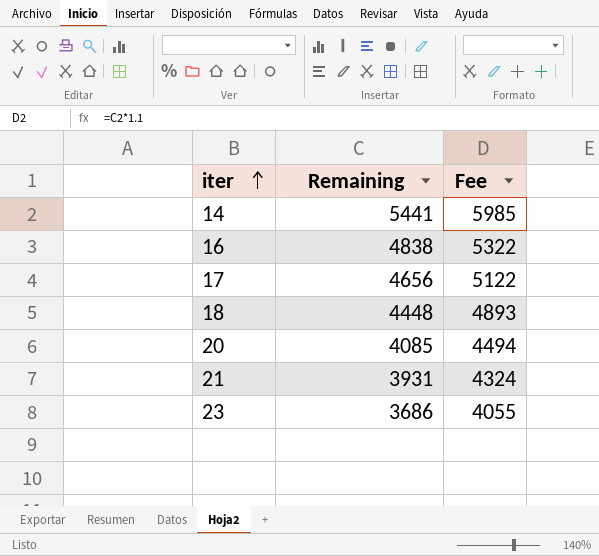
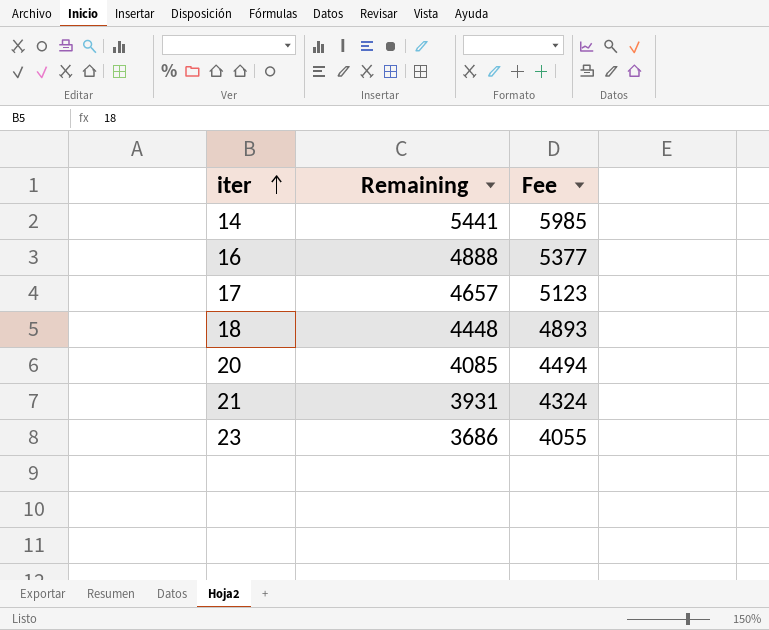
16 | Remaining: 4838 -> 4888
16 | Fee: 5322 -> 5377
17 | Remaining: 4656 -> 4657
17 | Fee: 5122 -> 5123

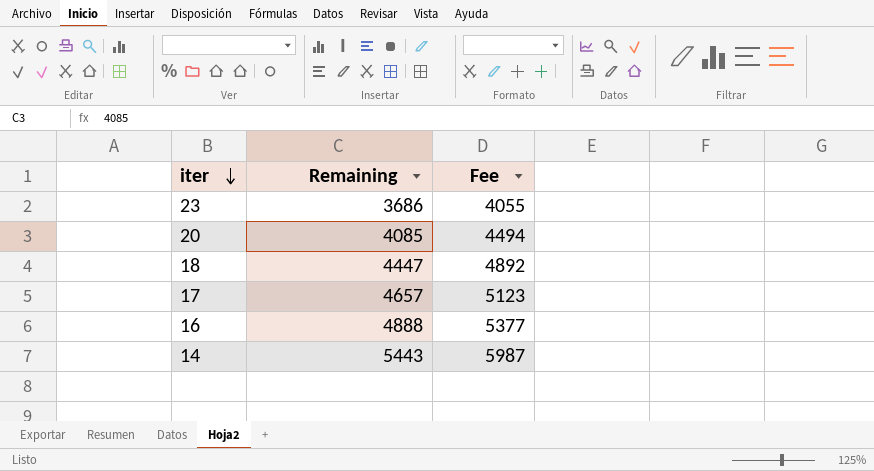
row order: iter ascending -> iter descending
row 21: 3931 | 4324 -> none
18 | Remaining: 4448 -> 4447
18 | Fee: 4893 -> 4892
14 | Remaining: 5441 -> 5443
14 | Fee: 5985 -> 5987

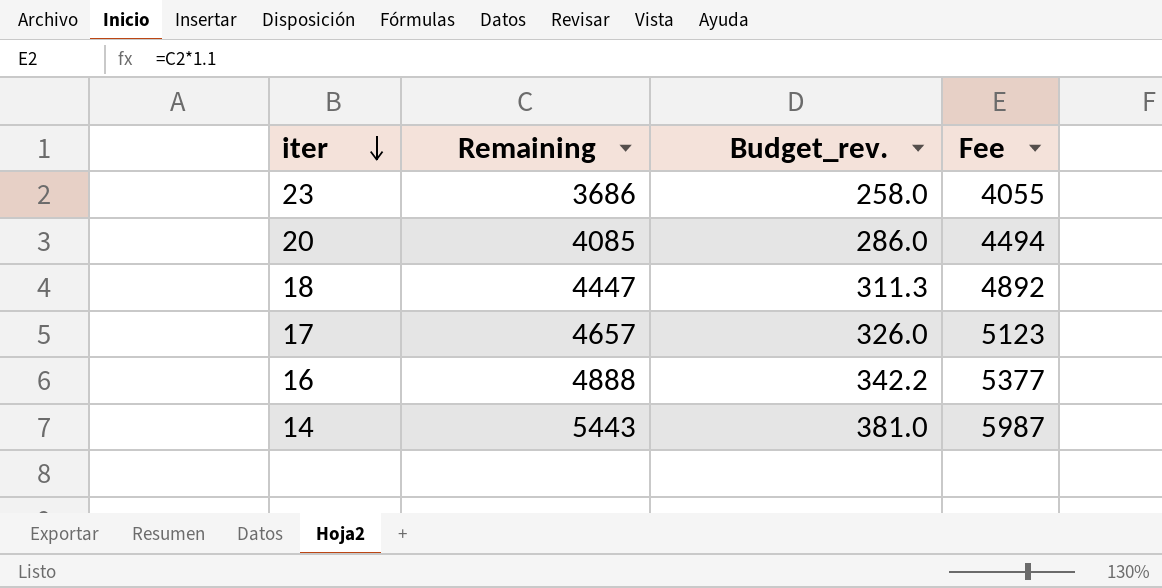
column Budget_rev. | formula: none -> [Remaining] * 0.07

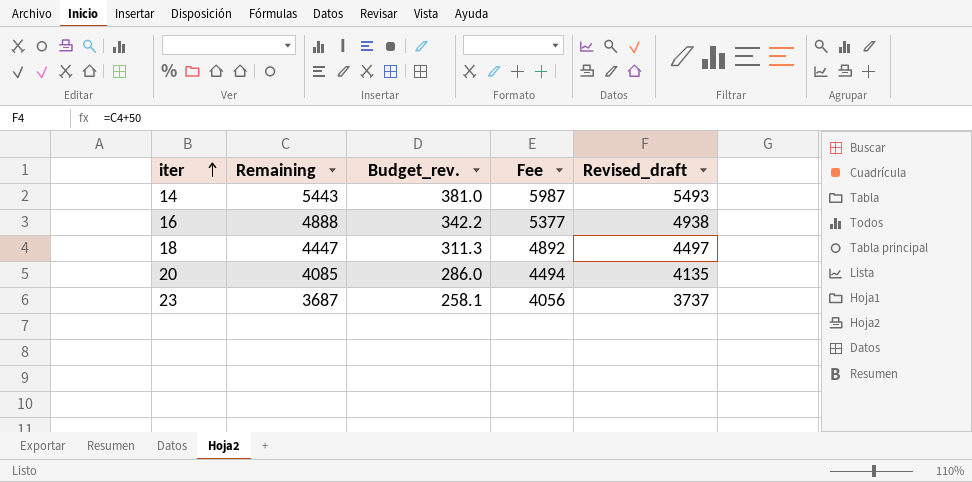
row order: iter descending -> iter ascending
column Revised_draft | formula: none -> [Remaining] + 50
row 17: 4657 | 326.0 | 5123 -> none
23 | Remaining: 3686 -> 3687
23 | Budget_rev.: 258.0 -> 258.1
23 | Fee: 4055 -> 4056

